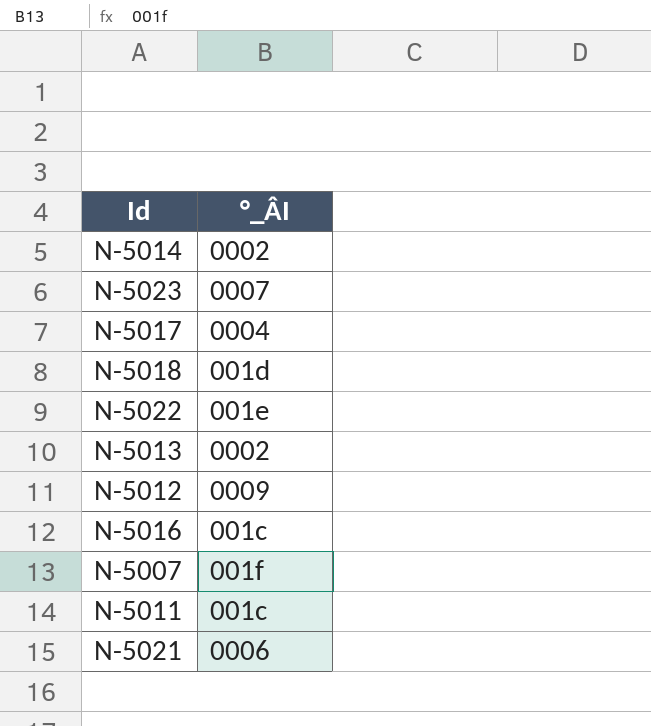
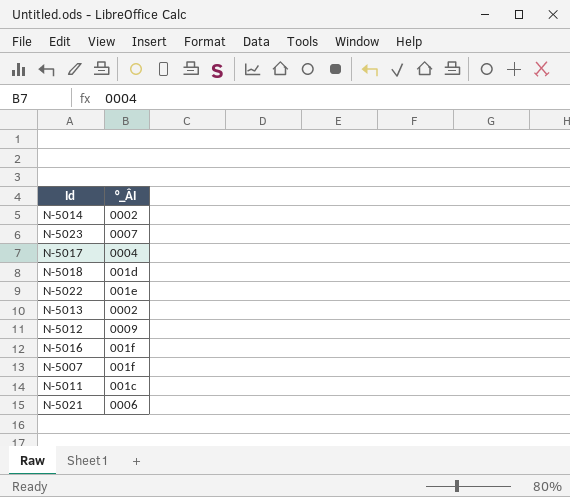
N-5016 | °_ÂI: 001c -> 001f

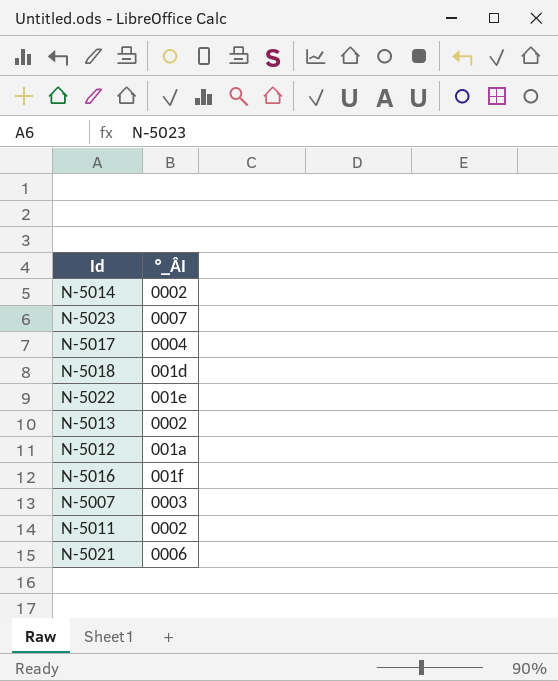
N-5012 | °_ÂI: 0009 -> 001a
N-5007 | °_ÂI: 001f -> 0003
N-5011 | °_ÂI: 001c -> 0002

